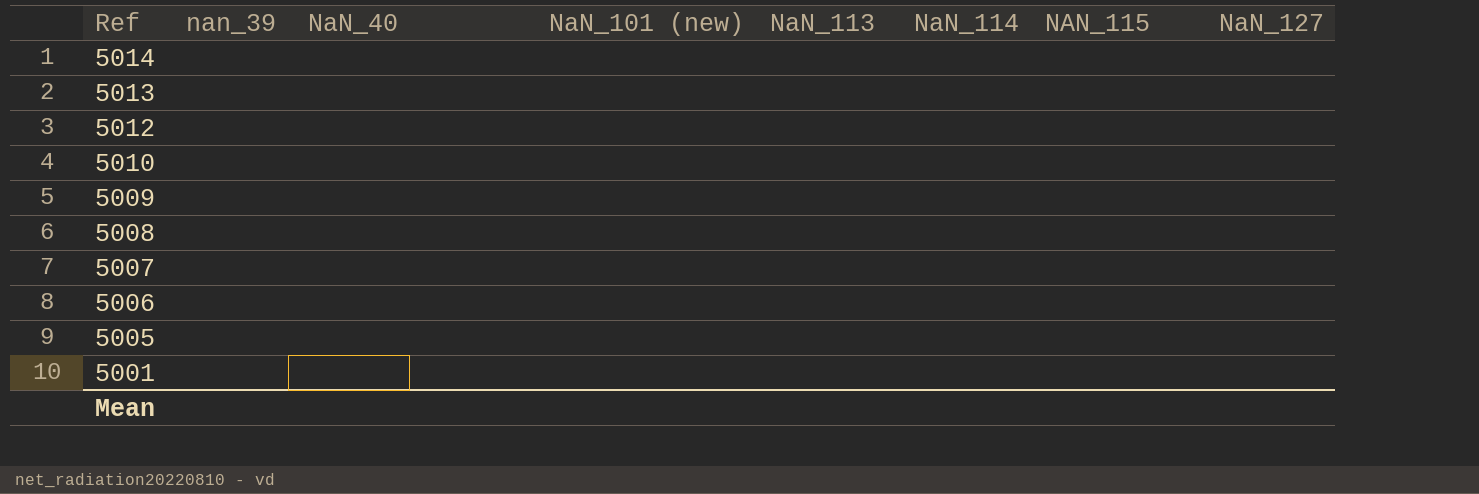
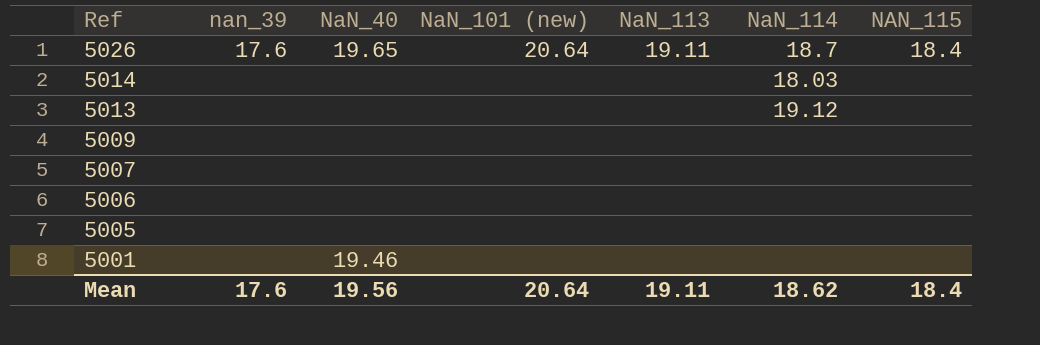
column NaN_127 | position: 8 -> none
row 5012: none | none | none | none | none | none | none -> none
row 5010: none | none | none | none | none | none | none -> none
row 5008: none | none | none | none | none | none | none -> none
row 5026: none -> 17.6 | 19.65 | 20.64 | 19.11 | 18.7 | 18.4
5014 | NaN_114: none -> 18.03
5013 | NaN_114: none -> 19.12
5001 | NaN_40: none -> 19.46
Mean | nan_39: none -> 17.6
Mean | NaN_40: none -> 19.56
Mean | NaN_101 (new): none -> 20.64
Mean | NaN_113: none -> 19.11
Mean | NaN_114: none -> 18.62
Mean | NAN_115: none -> 18.4

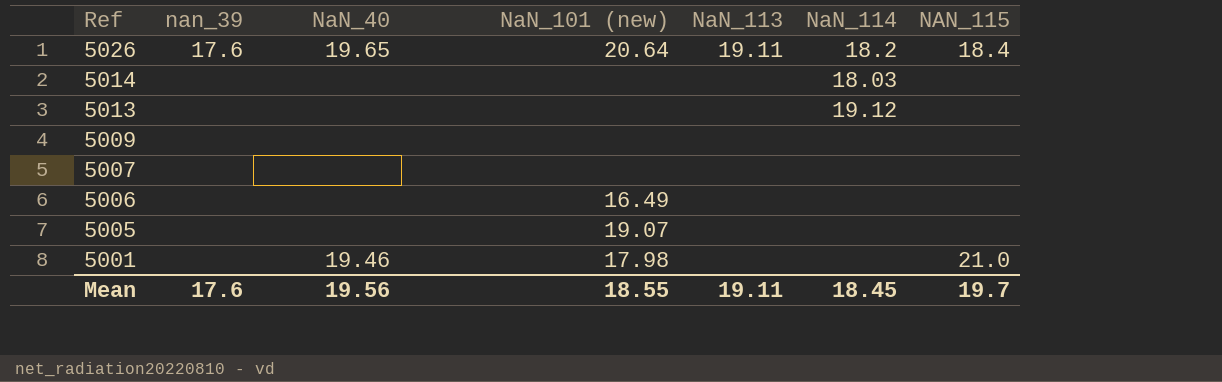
5026 | NaN_114: 18.7 -> 18.2
5006 | NaN_101 (new): none -> 16.49
5005 | NaN_101 (new): none -> 19.07
5001 | NaN_101 (new): none -> 17.98
5001 | NAN_115: none -> 21.0
Mean | NaN_101 (new): 20.64 -> 18.55
Mean | NaN_114: 18.62 -> 18.45
Mean | NAN_115: 18.4 -> 19.7

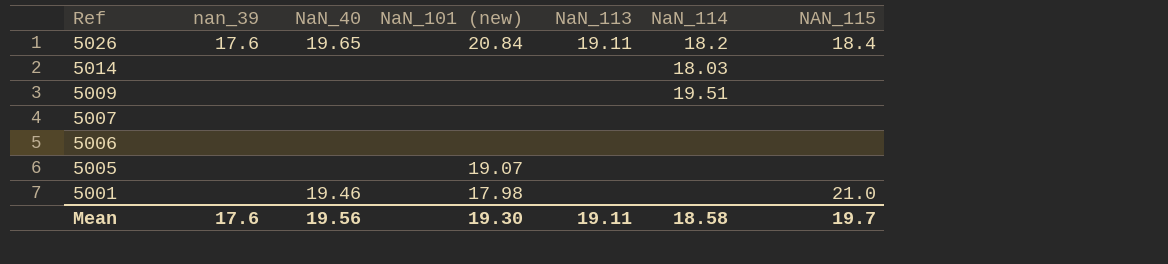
row 5013: none | none | none | none | 19.12 | none -> none
5026 | NaN_101 (new): 20.64 -> 20.84
5009 | NaN_114: none -> 19.51
5006 | NaN_101 (new): 16.49 -> none
Mean | NaN_101 (new): 18.55 -> 19.30
Mean | NaN_114: 18.45 -> 18.58

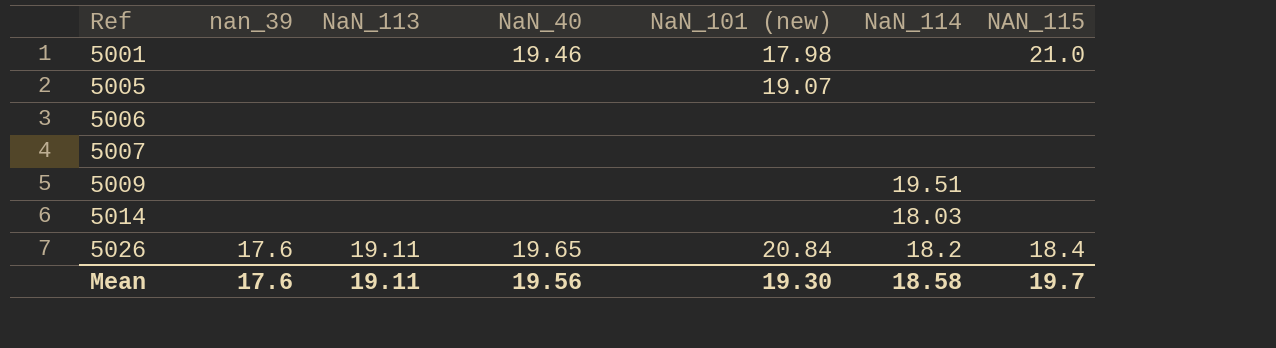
row order: Ref descending -> Ref ascending
column NaN_113 | position: 5 -> 3

